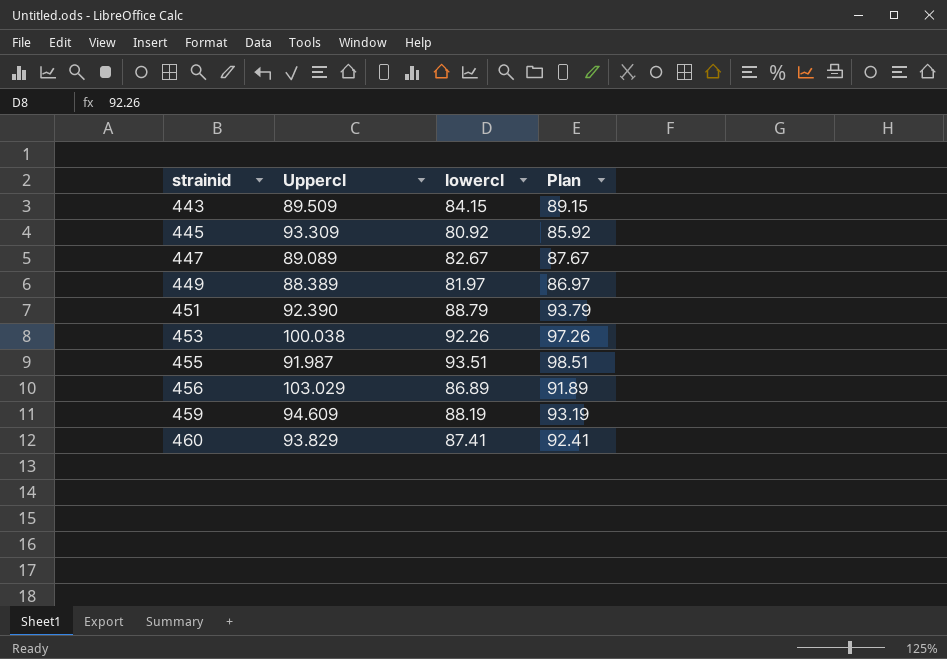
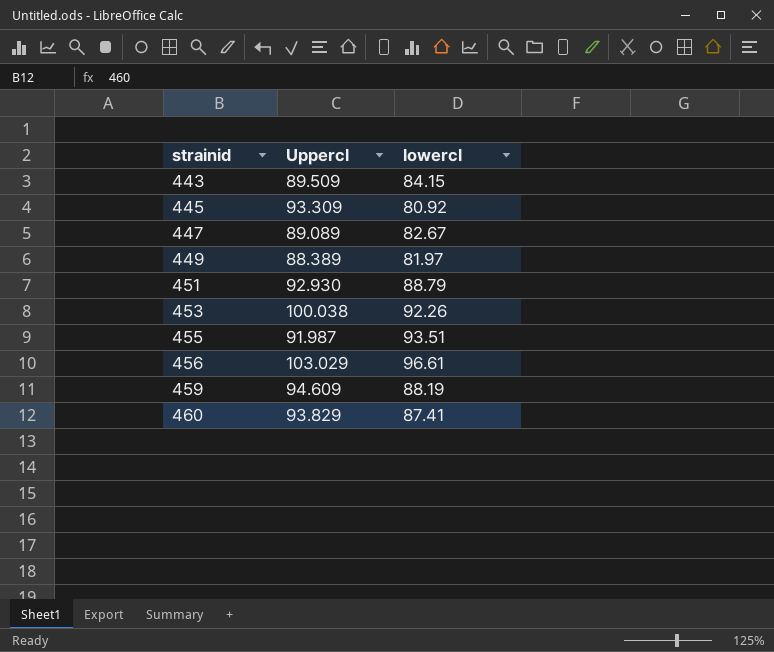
column Plan | formula: [lowercl] + 5 -> none
451 | Uppercl: 92.390 -> 92.930
456 | lowercl: 86.89 -> 96.61

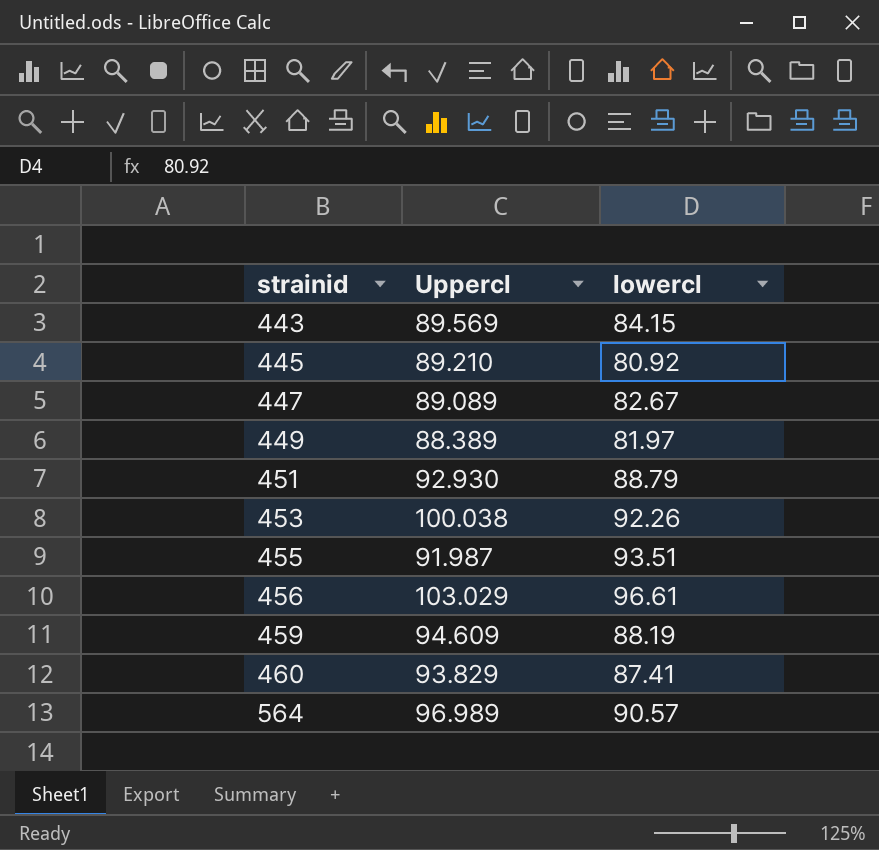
443 | Uppercl: 89.509 -> 89.569
445 | Uppercl: 93.309 -> 89.210
row 564: none -> 96.989 | 90.57

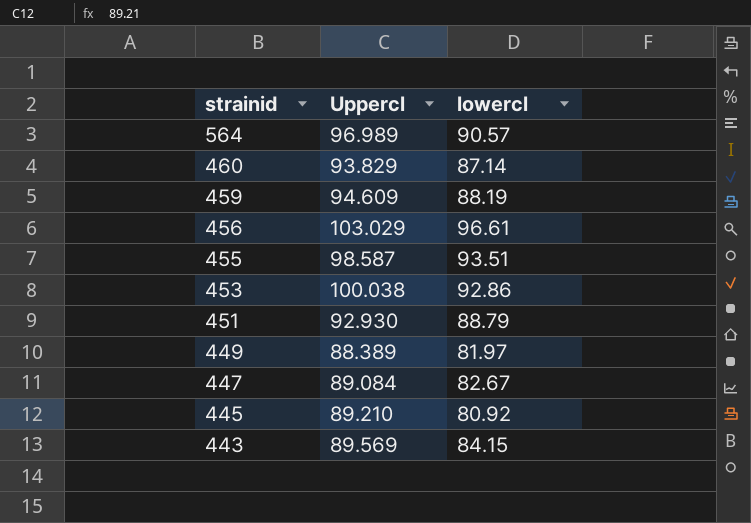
row order: strainid ascending -> strainid descending
460 | lowercl: 87.41 -> 87.14
455 | Uppercl: 91.987 -> 98.587
453 | lowercl: 92.26 -> 92.86
447 | Uppercl: 89.089 -> 89.084

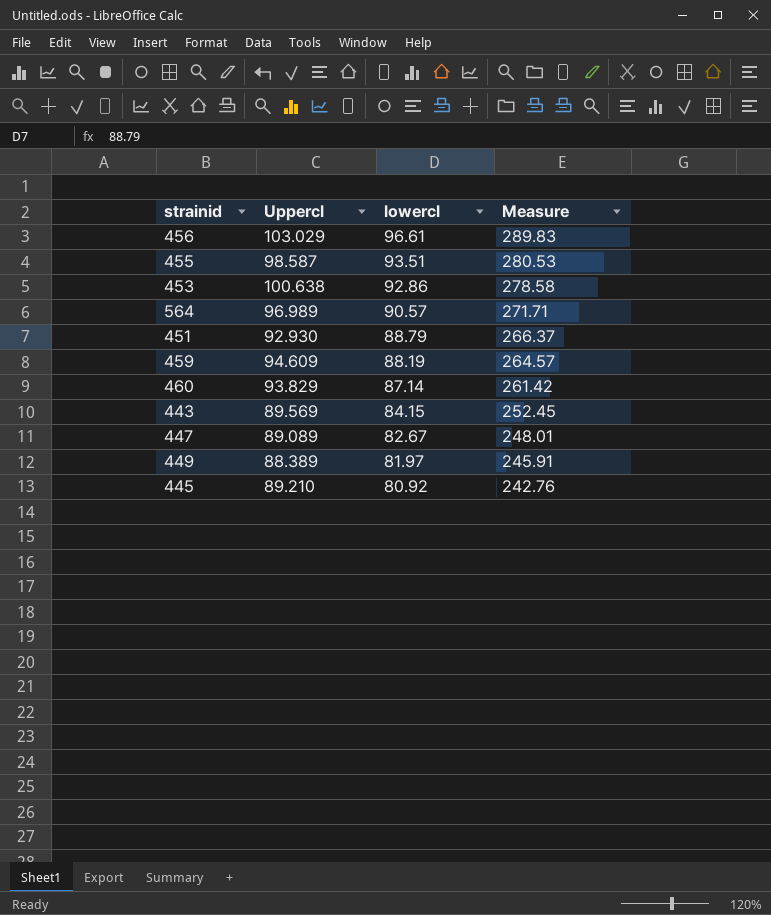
row order: strainid descending -> lowercl descending
column Measure | formula: none -> [lowercl] * 3
453 | Uppercl: 100.038 -> 100.638
447 | Uppercl: 89.084 -> 89.089

